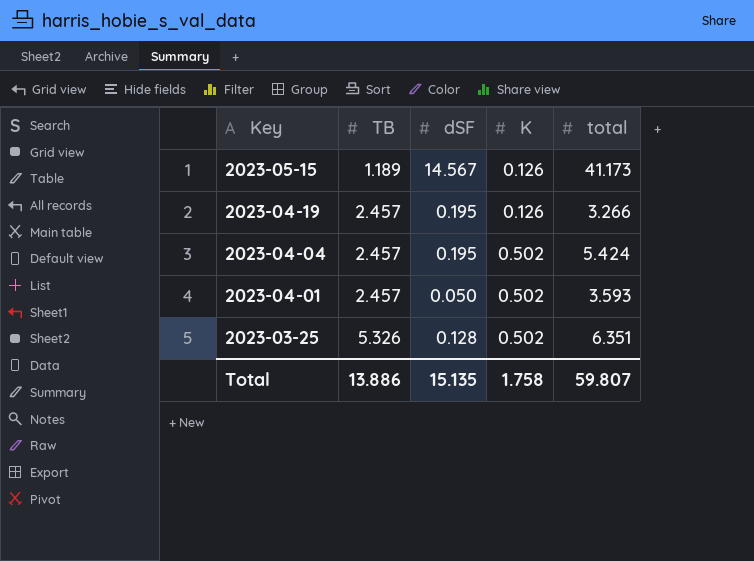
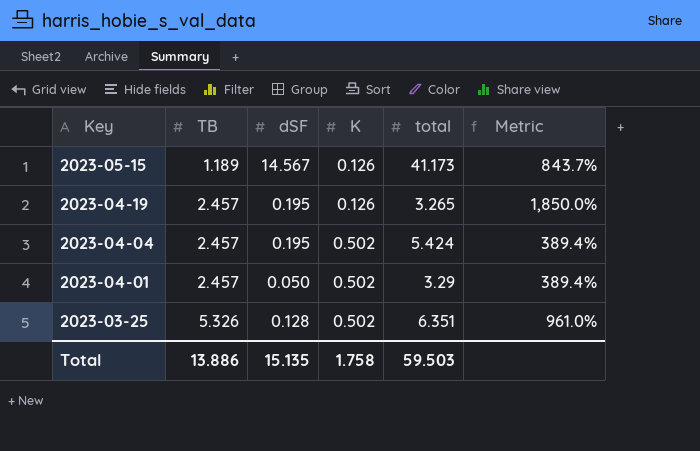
column Metric | formula: none -> ([TB] - [K]) / [K]
2023-04-19 | total: 3.266 -> 3.265
2023-04-01 | total: 3.593 -> 3.29
Total | total: 59.807 -> 59.503

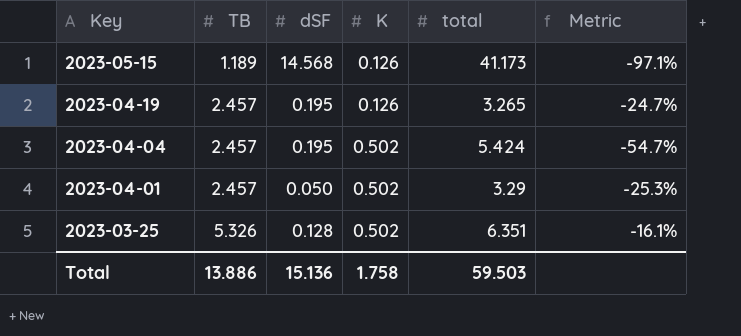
column Metric | formula: ([TB] - [K]) / [K] -> ([TB] - [total]) / [total]
2023-05-15 | dSF: 14.567 -> 14.568
Total | dSF: 15.135 -> 15.136

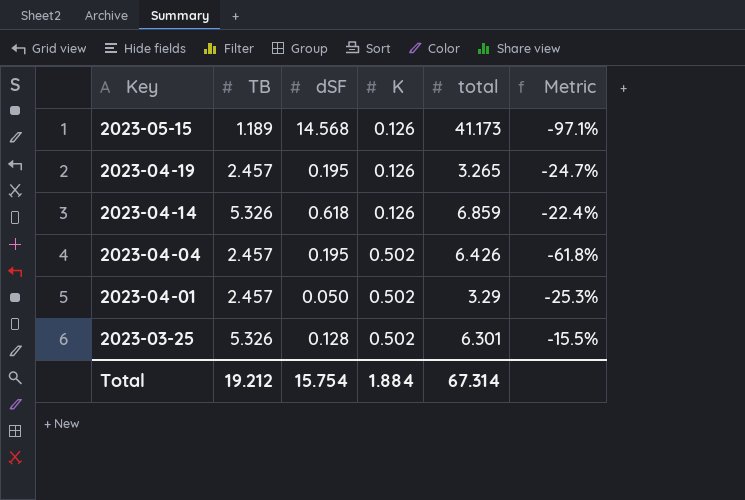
row 2023-04-14: none -> 5.326 | 0.618 | 0.126 | 6.859 | -22.4%
2023-04-04 | total: 5.424 -> 6.426
2023-04-04 | Metric: -54.7% -> -61.8%
2023-03-25 | total: 6.351 -> 6.301
2023-03-25 | Metric: -16.1% -> -15.5%
Total | TB: 13.886 -> 19.212
Total | dSF: 15.136 -> 15.754
Total | K: 1.758 -> 1.884
Total | total: 59.503 -> 67.314

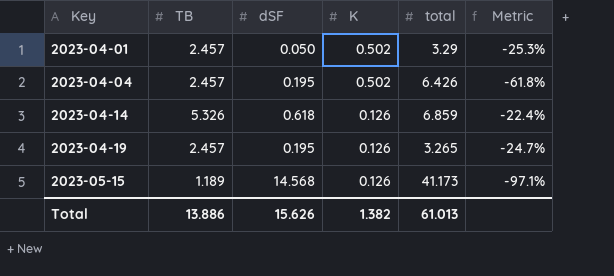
row order: Key descending -> Key ascending
row 2023-03-25: 5.326 | 0.128 | 0.502 | 6.301 | -15.5% -> none
Total | TB: 19.212 -> 13.886
Total | dSF: 15.754 -> 15.626
Total | K: 1.884 -> 1.382
Total | total: 67.314 -> 61.013

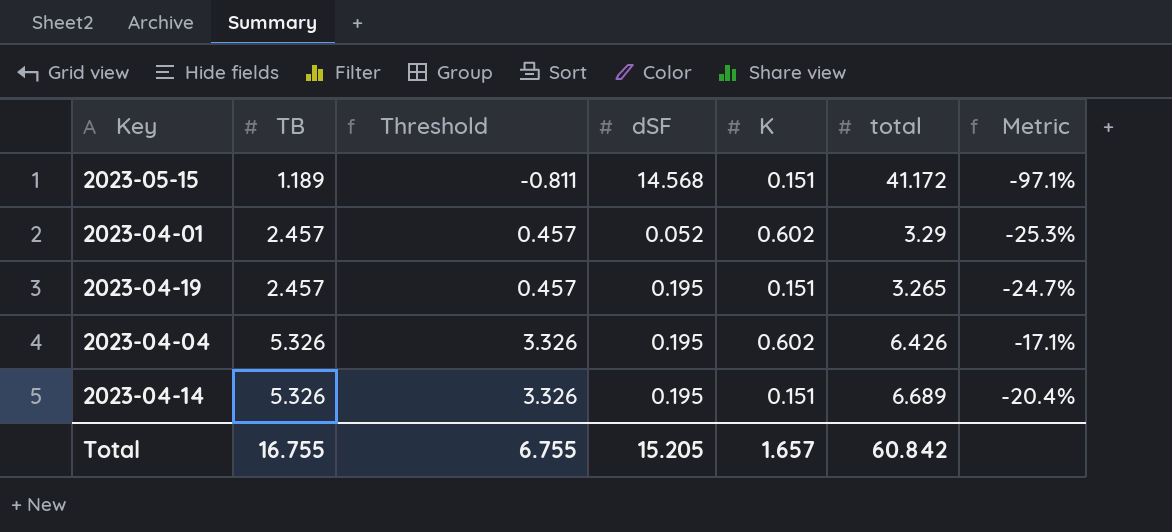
row order: Key ascending -> TB ascending
column Threshold | formula: none -> [TB] - 2
2023-05-15 | K: 0.126 -> 0.151
2023-05-15 | total: 41.173 -> 41.172
2023-04-01 | dSF: 0.050 -> 0.052
2023-04-01 | K: 0.502 -> 0.602
2023-04-19 | K: 0.126 -> 0.151
2023-04-04 | TB: 2.457 -> 5.326
2023-04-04 | K: 0.502 -> 0.602
2023-04-04 | Metric: -61.8% -> -17.1%
2023-04-14 | dSF: 0.618 -> 0.195
2023-04-14 | K: 0.126 -> 0.151
2023-04-14 | total: 6.859 -> 6.689
2023-04-14 | Metric: -22.4% -> -20.4%
Total | TB: 13.886 -> 16.755
Total | dSF: 15.626 -> 15.205
Total | K: 1.382 -> 1.657
Total | total: 61.013 -> 60.842

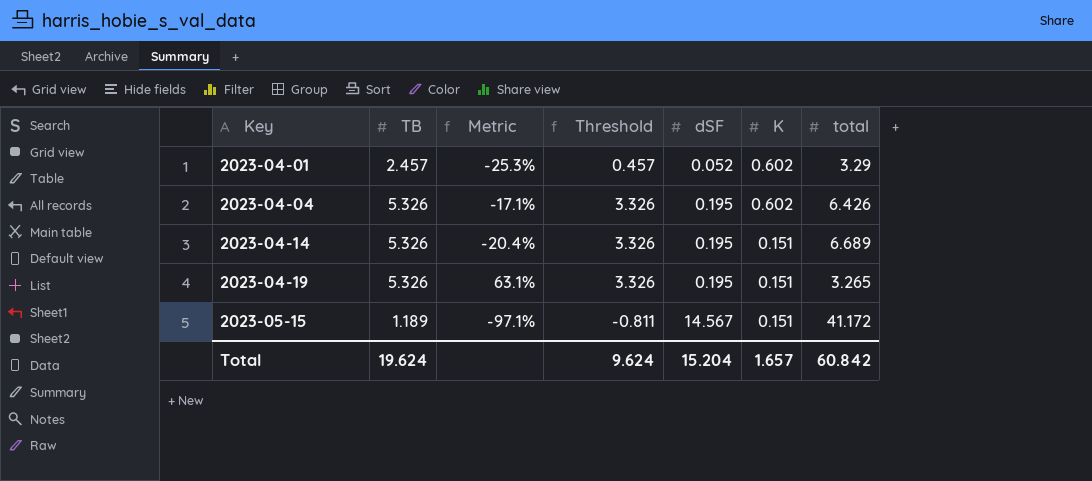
row order: TB ascending -> Key ascending
column Metric | position: 7 -> 3
2023-04-19 | TB: 2.457 -> 5.326
2023-04-19 | Metric: -24.7% -> 63.1%
2023-04-19 | Threshold: 0.457 -> 3.326
2023-05-15 | dSF: 14.568 -> 14.567
Total | TB: 16.755 -> 19.624
Total | Threshold: 6.755 -> 9.624
Total | dSF: 15.205 -> 15.204

